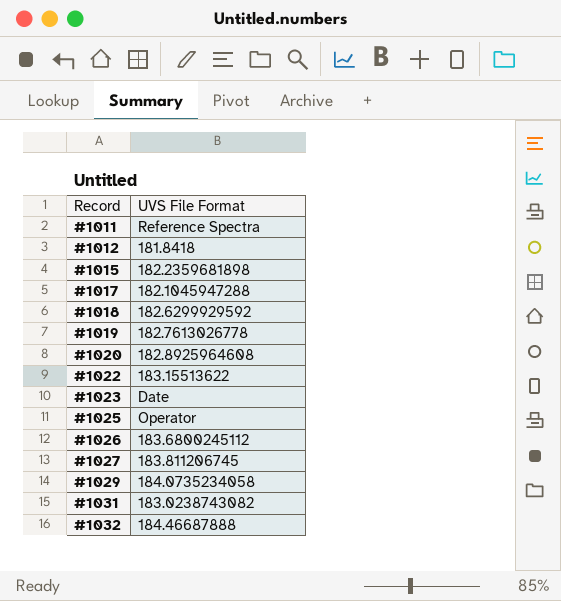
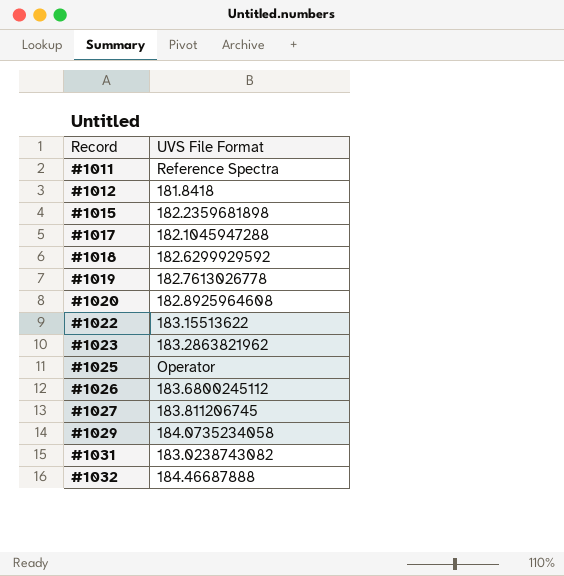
#1023 | UVS File Format: Date -> 183.2863821962

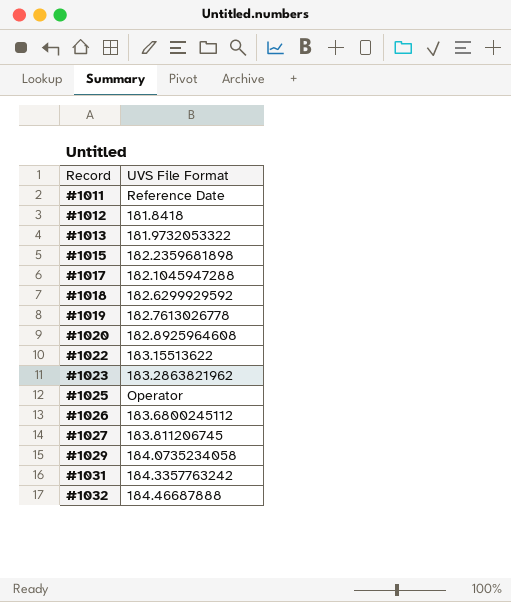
#1011 | UVS File Format: Reference Spectra -> Reference Date
row #1013: none -> 181.9732053322
#1031 | UVS File Format: 183.0238743082 -> 184.3357763242

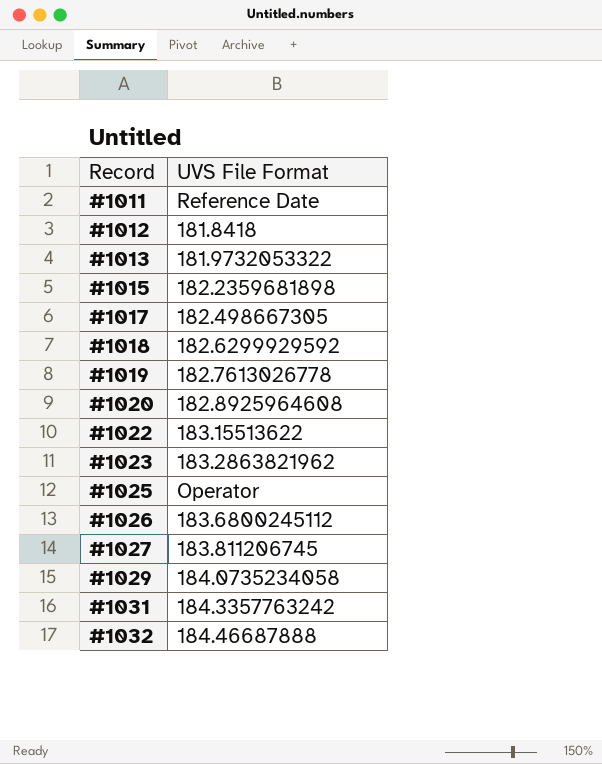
#1017 | UVS File Format: 182.1045947288 -> 182.498667305

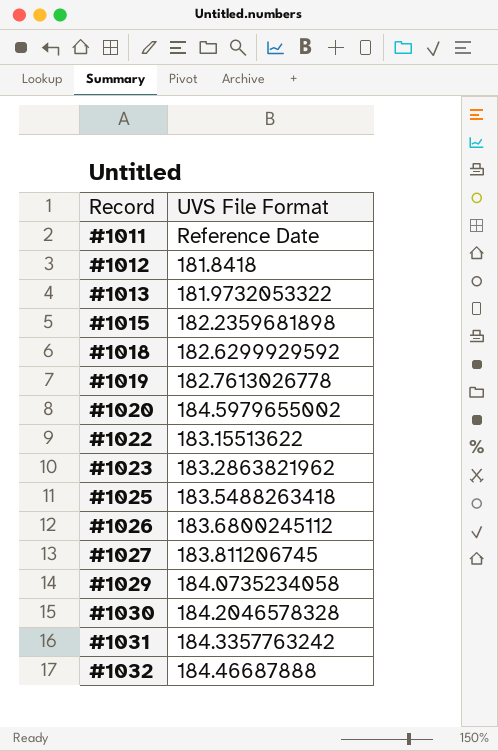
row #1017: 182.498667305 -> none
#1020 | UVS File Format: 182.8925964608 -> 184.5979655002
#1025 | UVS File Format: Operator -> 183.5488263418
row #1030: none -> 184.2046578328

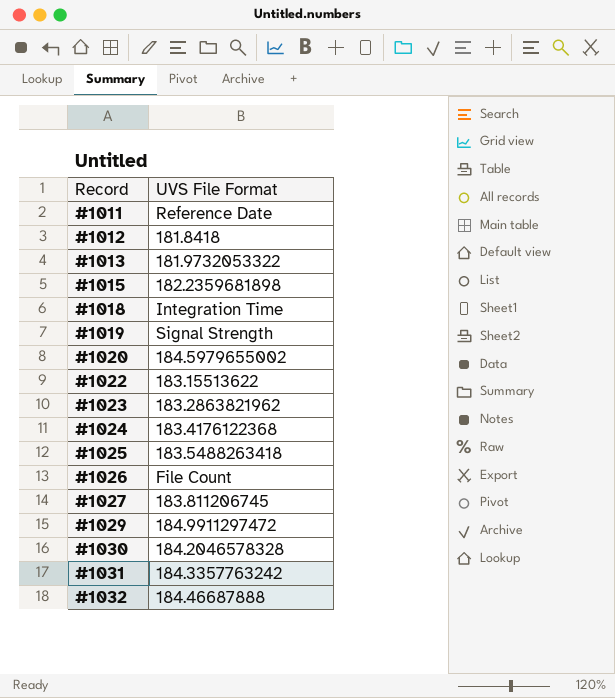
#1018 | UVS File Format: 182.6299929592 -> Integration Time
#1019 | UVS File Format: 182.7613026778 -> Signal Strength
row #1024: none -> 183.4176122368
#1026 | UVS File Format: 183.6800245112 -> File Count
#1029 | UVS File Format: 184.0735234058 -> 184.9911297472

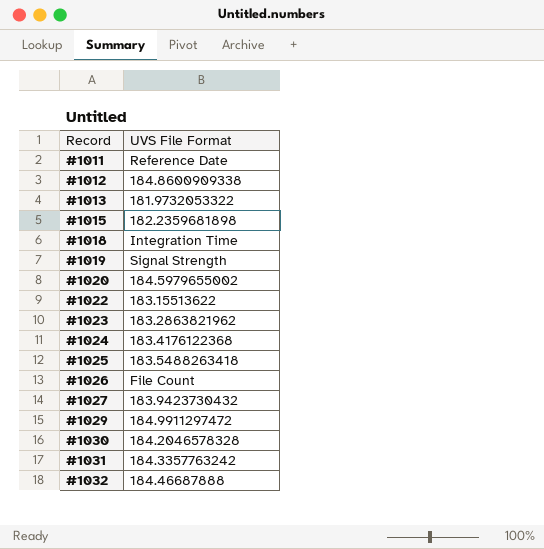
#1012 | UVS File Format: 181.8418 -> 184.8600909338
#1027 | UVS File Format: 183.811206745 -> 183.9423730432

